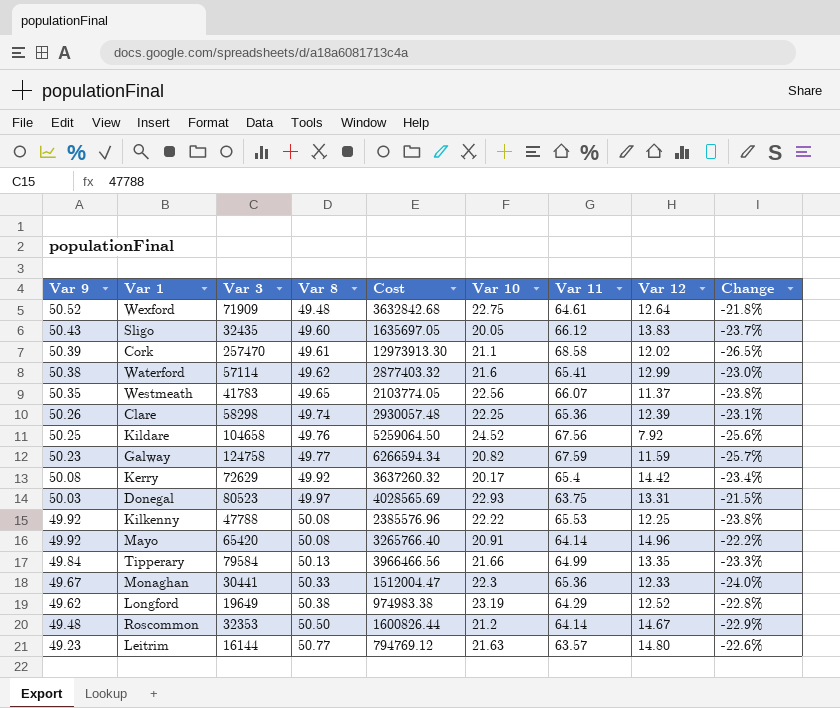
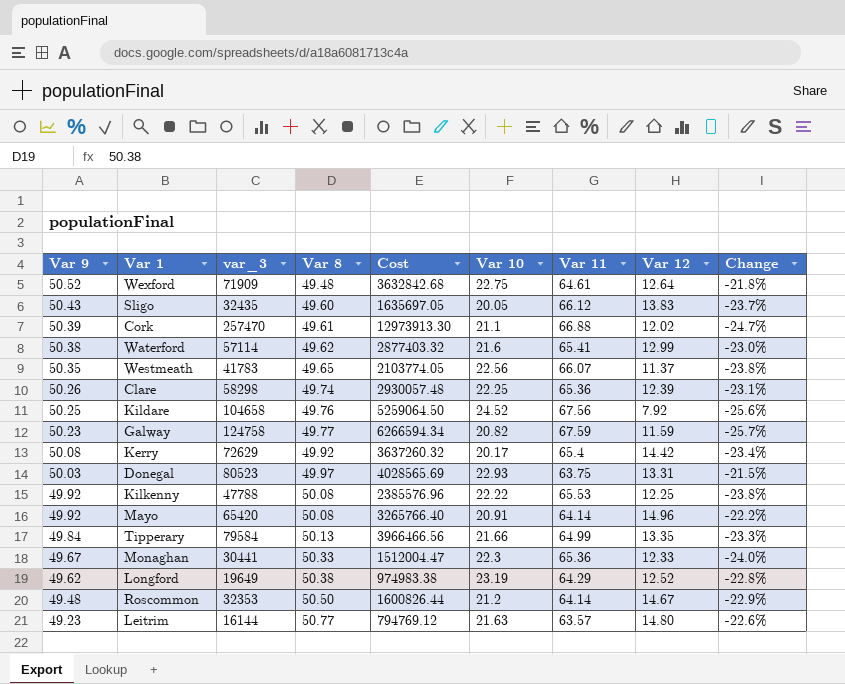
column name: Var 3 -> var_3
Cork | Var 11: 68.58 -> 66.88
Cork | Change: -26.5% -> -24.7%

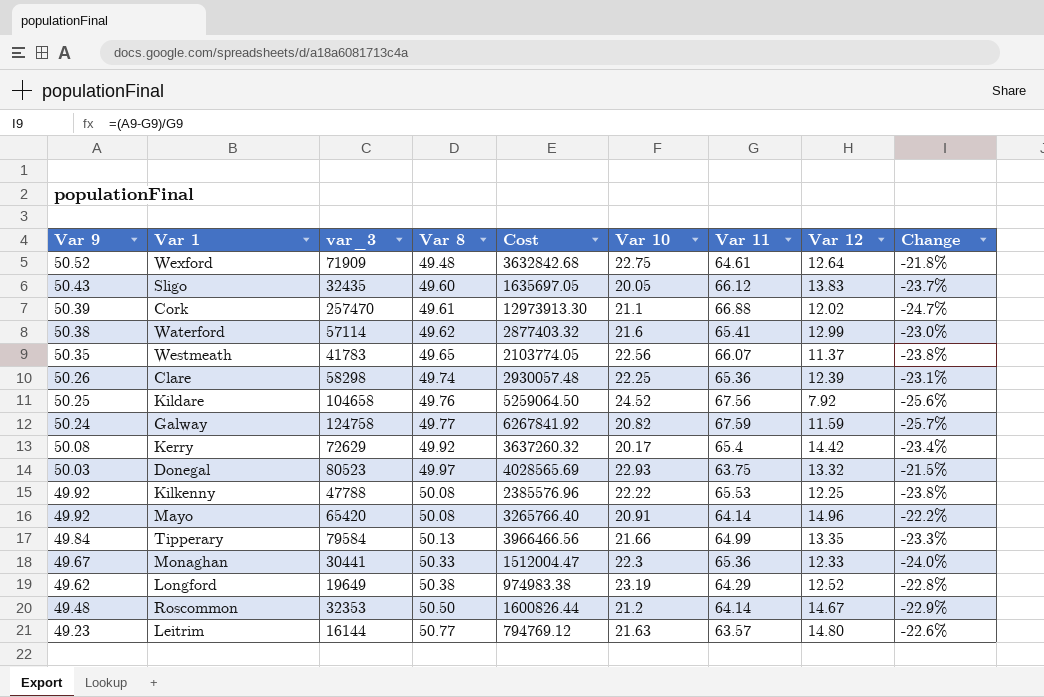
Galway | Var 9: 50.23 -> 50.24
Galway | Cost: 6266594.34 -> 6267841.92
Donegal | Var 12: 13.31 -> 13.32

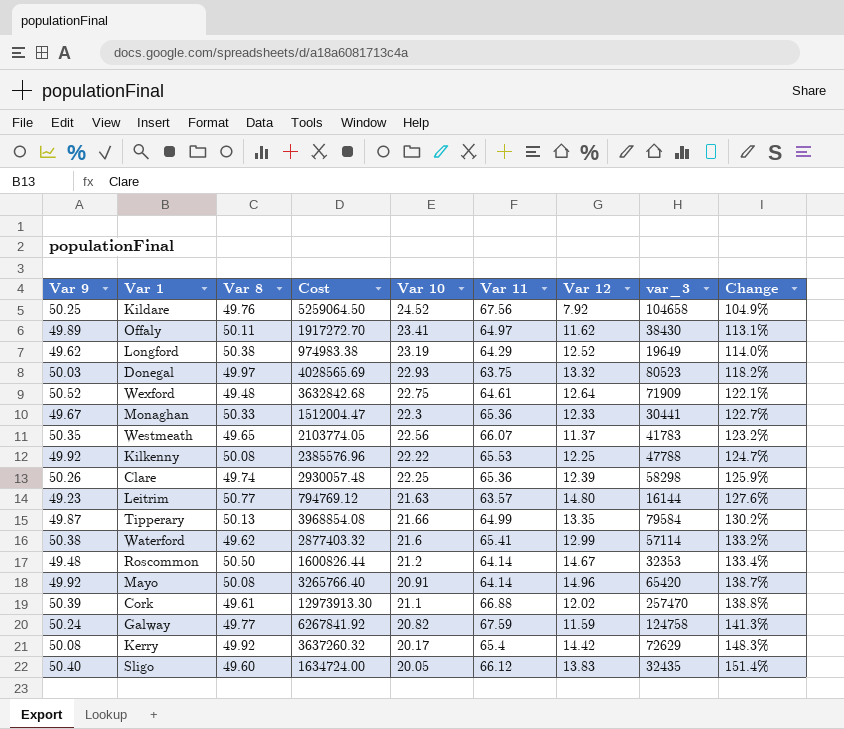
row order: Var 9 descending -> Change ascending
column var_3 | position: 3 -> 8
column Change | formula: ([Var 9] - [Var 11]) / [Var 11] -> ([Var 9] - [Var 10]) / [Var 10]
row Offaly: none -> 49.89 | 50.11 | 1917272.70 | 23.41 | 64.97 | 11.62 | 38430 | 113.1%
Tipperary | Var 9: 49.84 -> 49.87
Tipperary | Cost: 3966466.56 -> 3968854.08
Sligo | Var 9: 50.43 -> 50.40
Sligo | Cost: 1635697.05 -> 1634724.00

